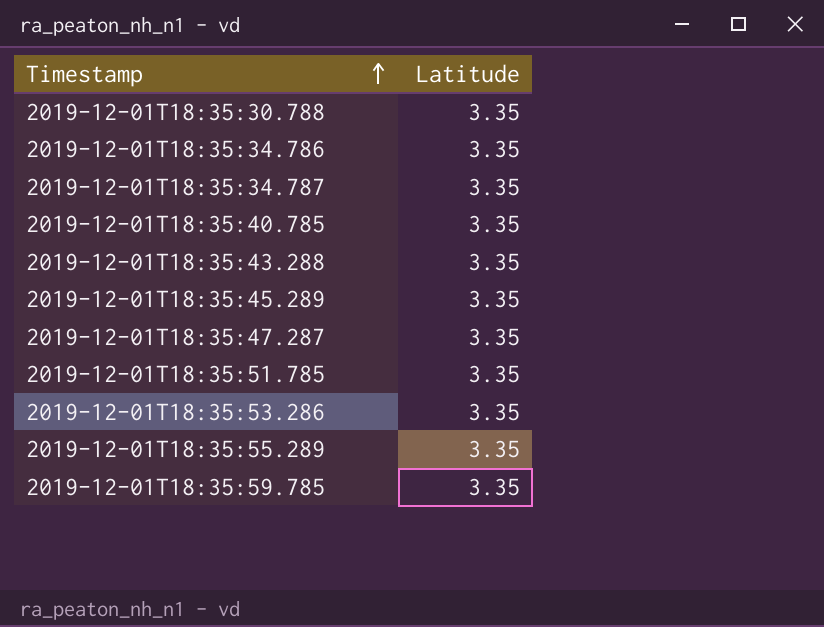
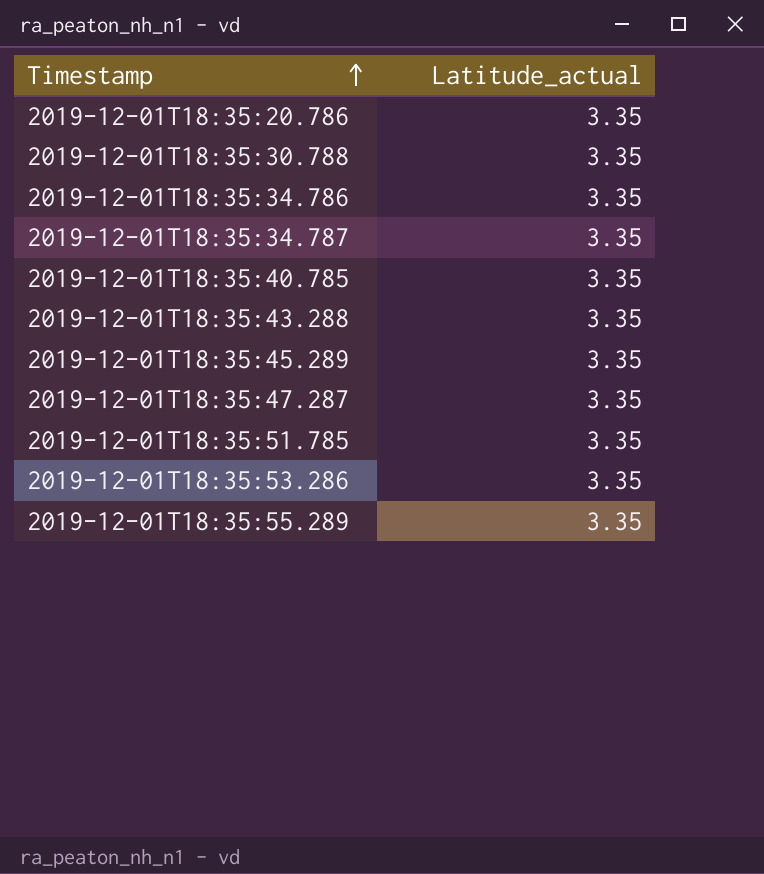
column name: Latitude -> Latitude_actual
row 2019-12-01T18:35:59.785: 3.35 -> none
row 2019-12-01T18:35:20.786: none -> 3.35

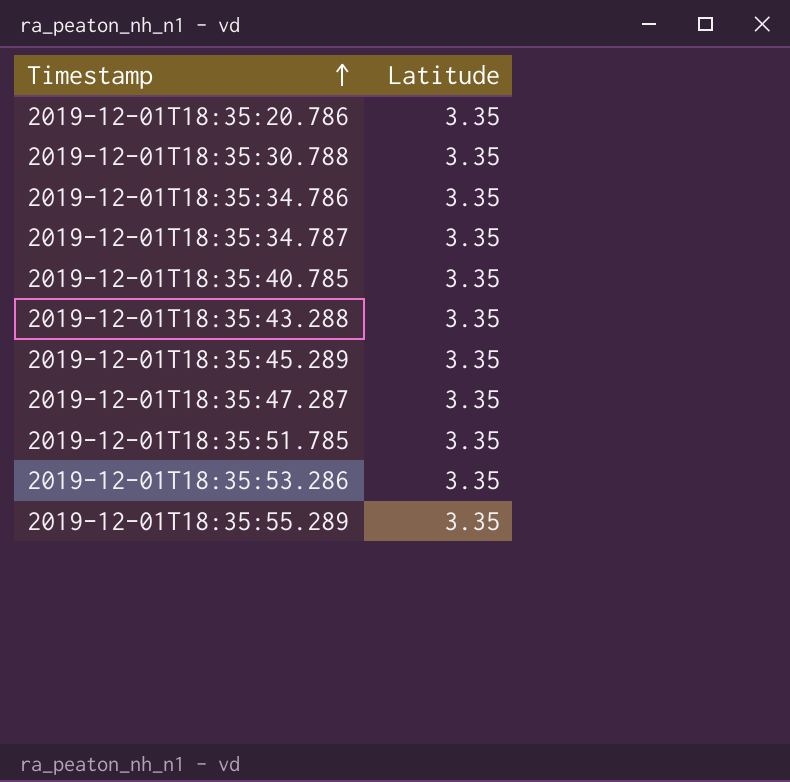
column name: Latitude_actual -> Latitude

